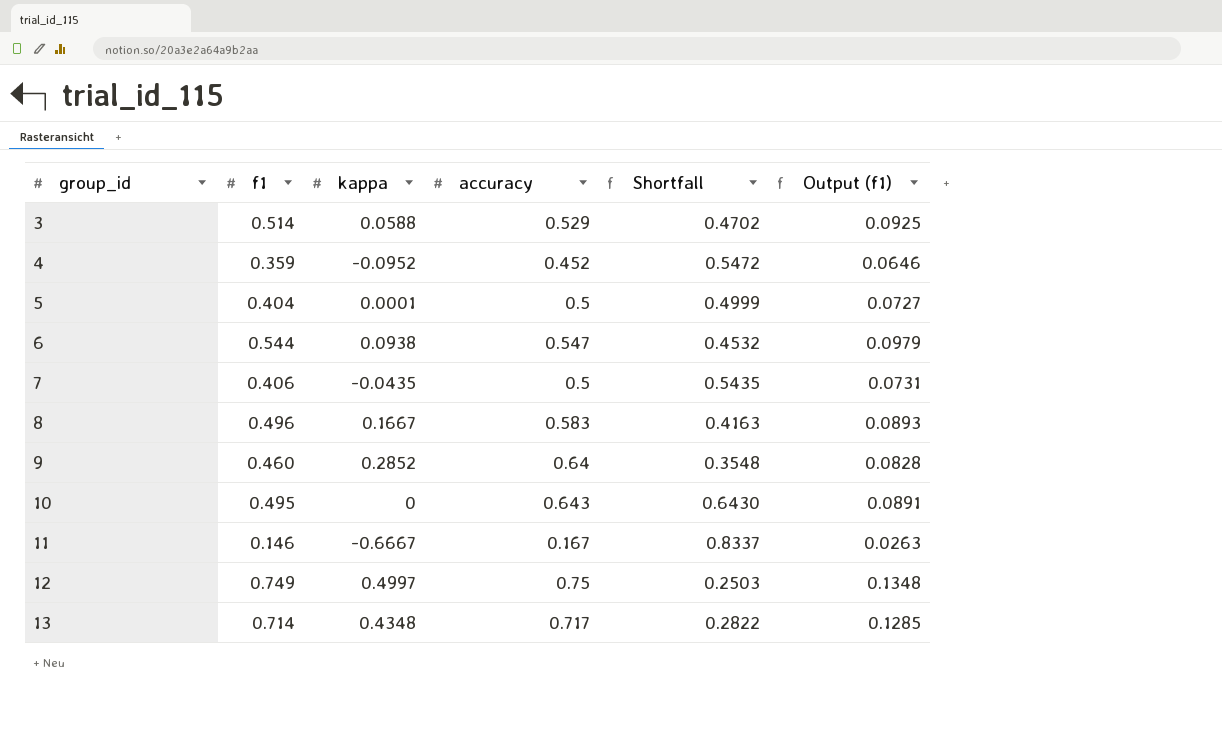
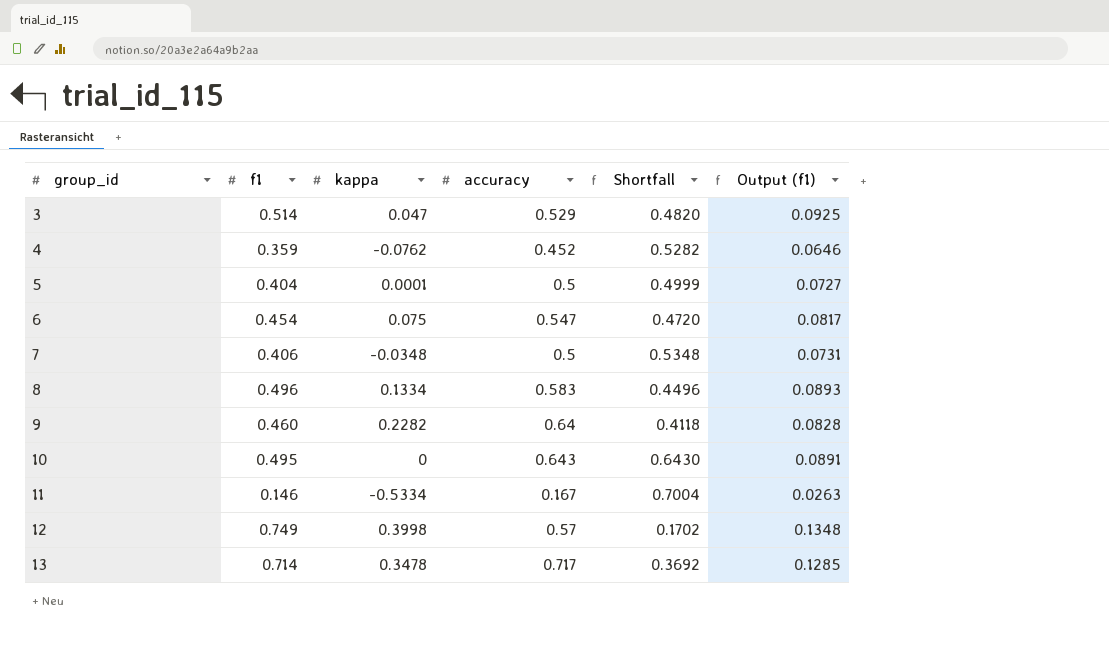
3 | kappa: 0.0588 -> 0.047
3 | Shortfall: 0.4702 -> 0.4820
4 | kappa: -0.0952 -> -0.0762
4 | Shortfall: 0.5472 -> 0.5282
6 | f1: 0.544 -> 0.454
6 | kappa: 0.0938 -> 0.075
6 | Shortfall: 0.4532 -> 0.4720
6 | Output (f1): 0.0979 -> 0.0817
7 | kappa: -0.0435 -> -0.0348
7 | Shortfall: 0.5435 -> 0.5348
8 | kappa: 0.1667 -> 0.1334
8 | Shortfall: 0.4163 -> 0.4496
9 | kappa: 0.2852 -> 0.2282
9 | Shortfall: 0.3548 -> 0.4118
11 | kappa: -0.6667 -> -0.5334
11 | Shortfall: 0.8337 -> 0.7004
12 | kappa: 0.4997 -> 0.3998
12 | accuracy: 0.75 -> 0.57
12 | Shortfall: 0.2503 -> 0.1702
13 | kappa: 0.4348 -> 0.3478
13 | Shortfall: 0.2822 -> 0.3692

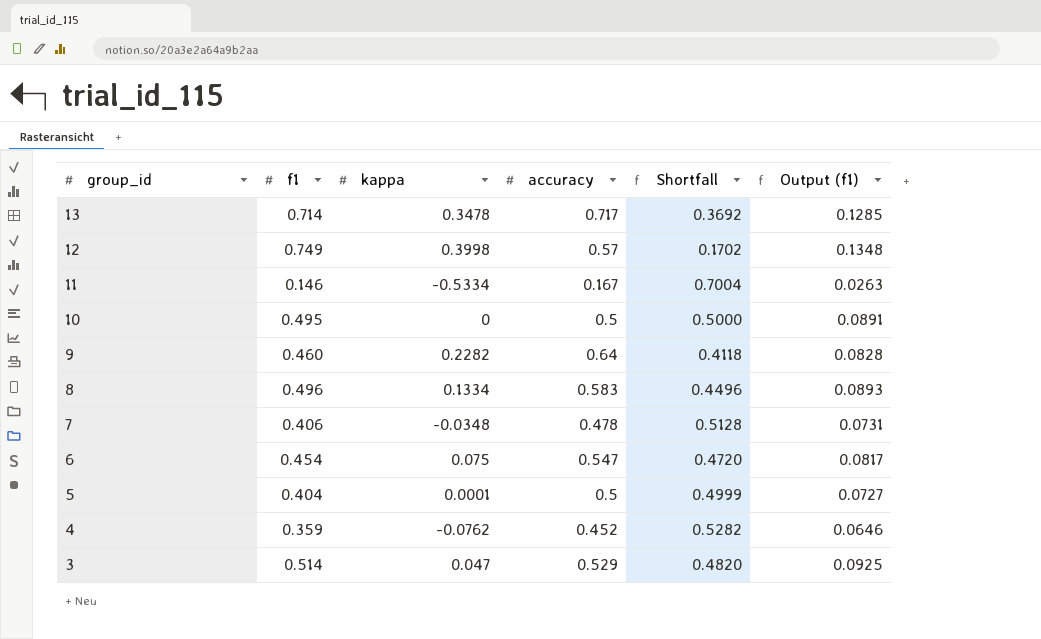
row order: group_id ascending -> group_id descending
10 | accuracy: 0.643 -> 0.5
10 | Shortfall: 0.6430 -> 0.5000
7 | accuracy: 0.5 -> 0.478
7 | Shortfall: 0.5348 -> 0.5128

